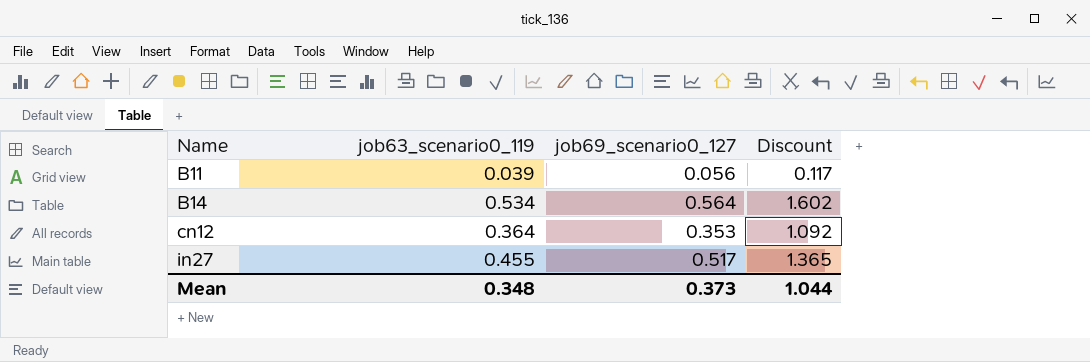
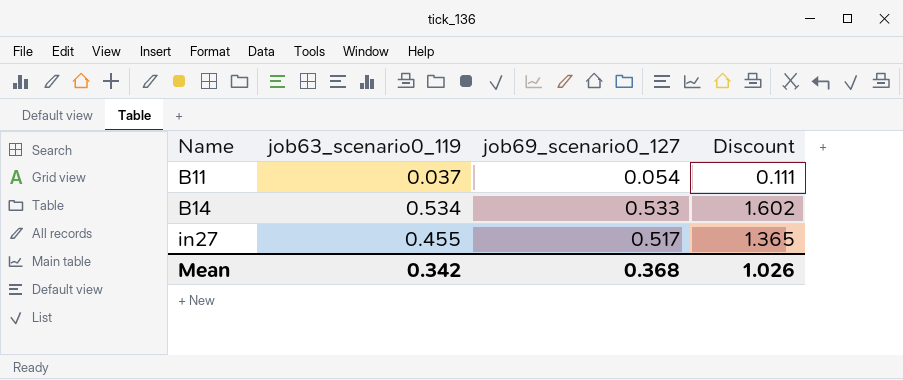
row cn12: 0.364 | 0.353 | 1.092 -> none
B11 | job63_scenario0_119: 0.039 -> 0.037
B11 | job69_scenario0_127: 0.056 -> 0.054
B11 | Discount: 0.117 -> 0.111
B14 | job69_scenario0_127: 0.564 -> 0.533
Mean | job63_scenario0_119: 0.348 -> 0.342
Mean | job69_scenario0_127: 0.373 -> 0.368
Mean | Discount: 1.044 -> 1.026

